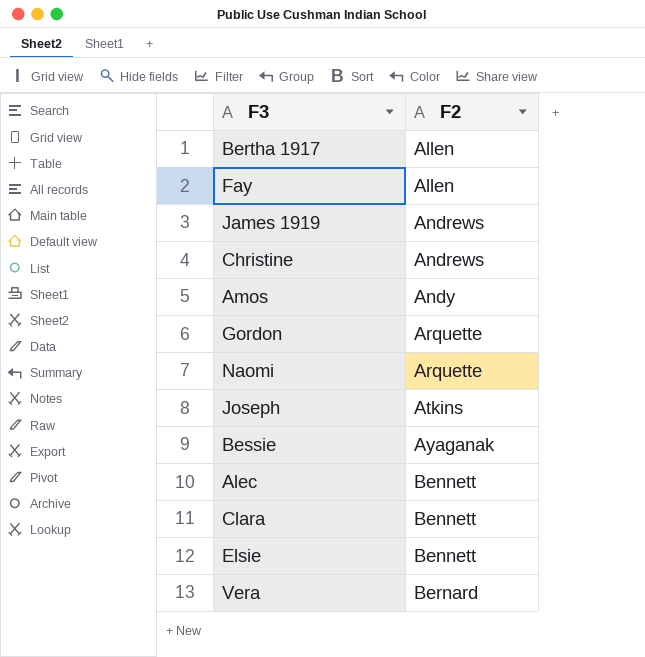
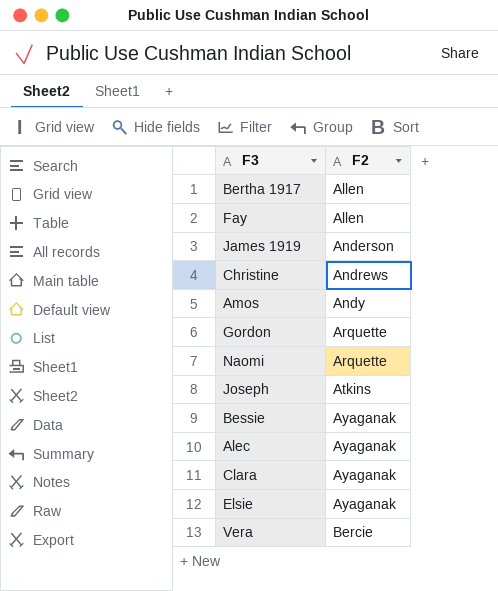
James 1919 | F2: Andrews -> Anderson
Alec | F2: Bennett -> Ayaganak
Clara | F2: Bennett -> Ayaganak
Elsie | F2: Bennett -> Ayaganak
Vera | F2: Bernard -> Bercie

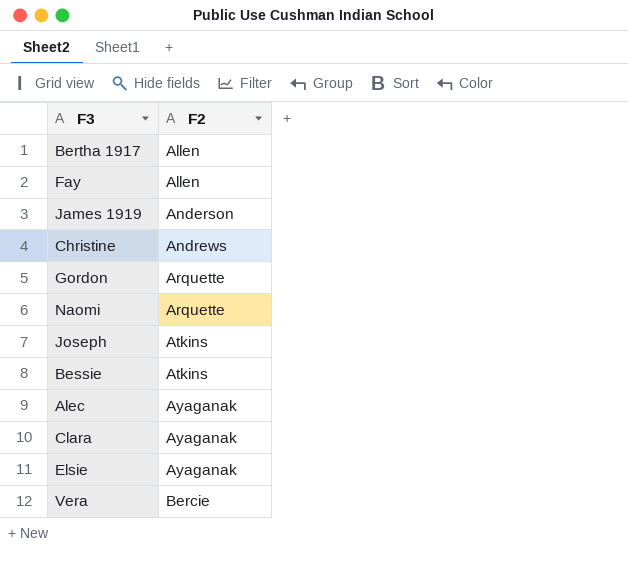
row Amos: Andy -> none
Bessie | F2: Ayaganak -> Atkins

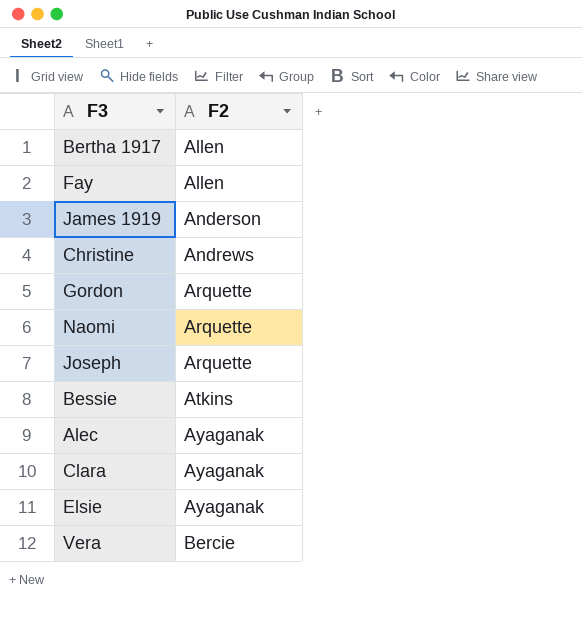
Joseph | F2: Atkins -> Arquette

